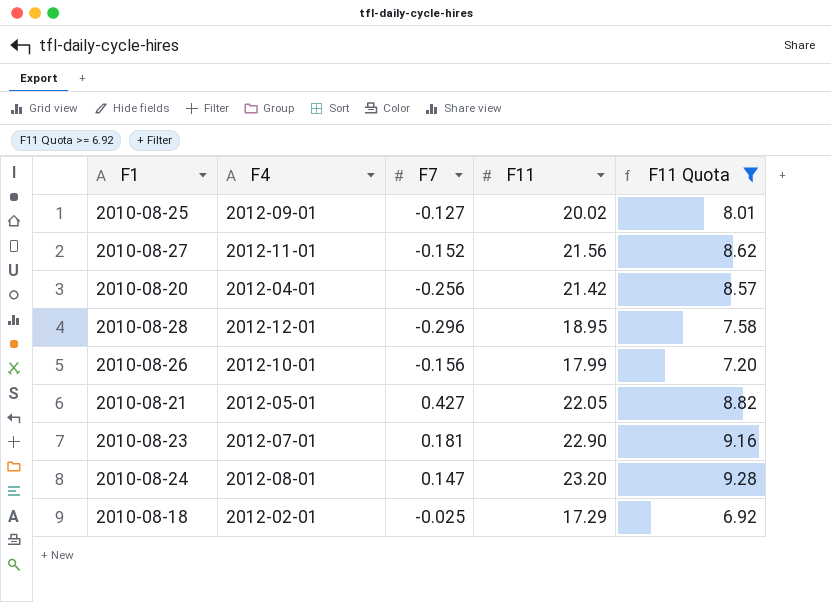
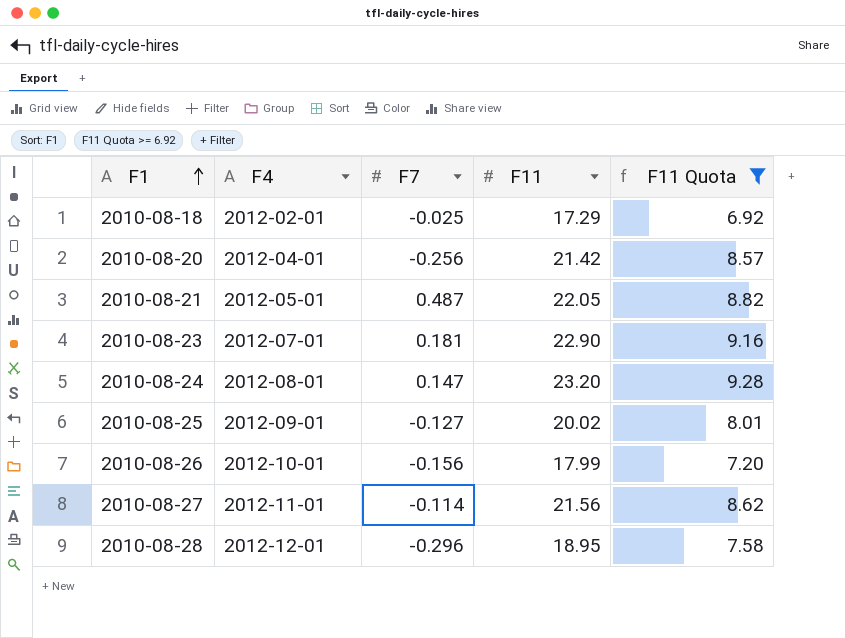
row order: none -> F1 ascending
2010-08-21 | F7: 0.427 -> 0.487
2010-08-27 | F7: -0.152 -> -0.114

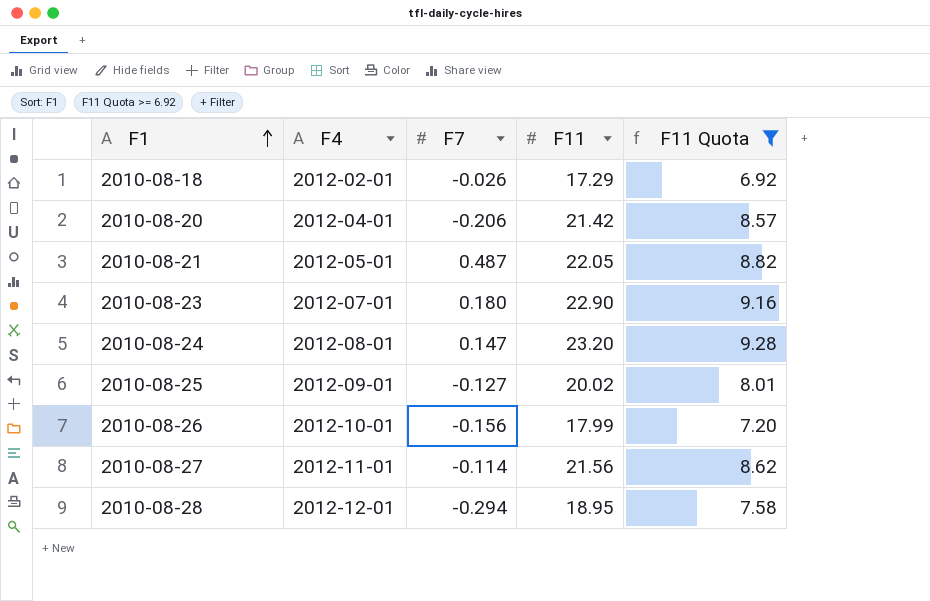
2010-08-18 | F7: -0.025 -> -0.026
2010-08-20 | F7: -0.256 -> -0.206
2010-08-23 | F7: 0.181 -> 0.180
2010-08-28 | F7: -0.296 -> -0.294

